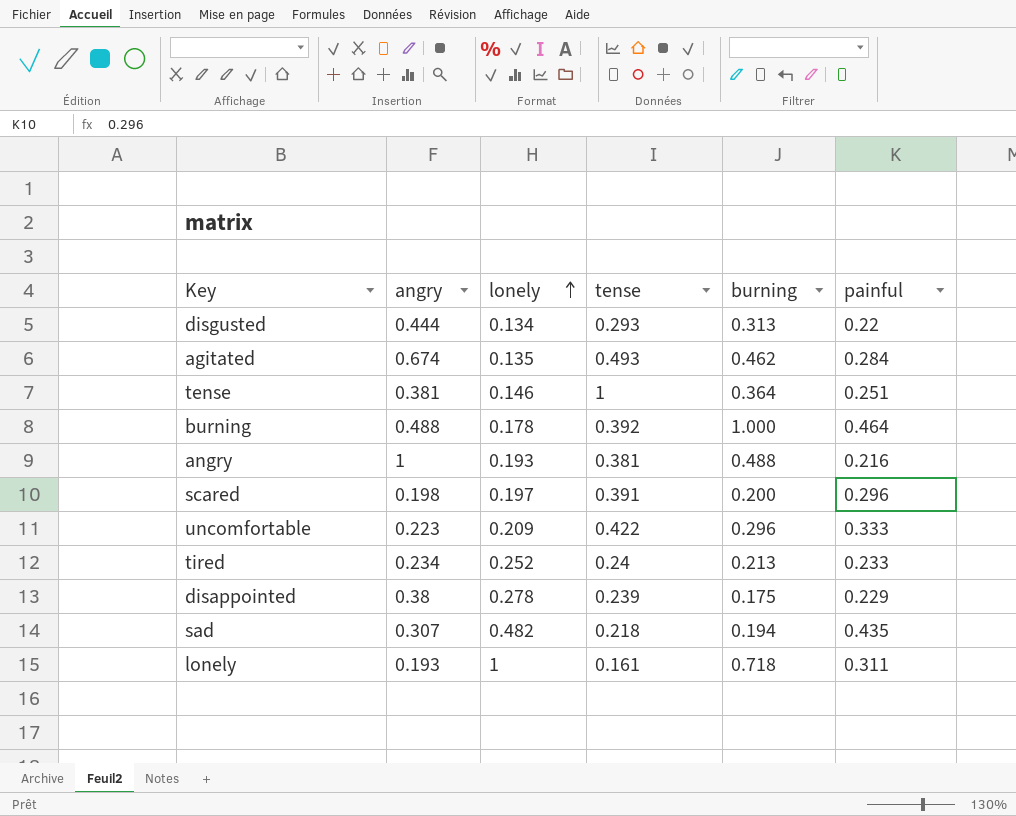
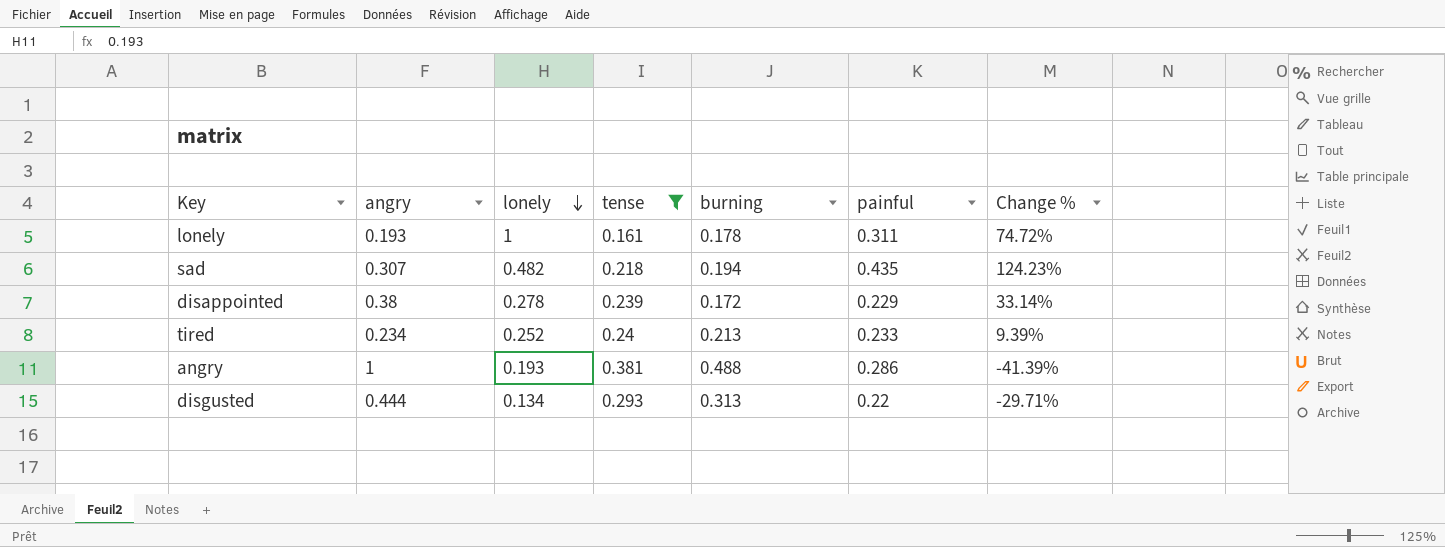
filter: none -> tense <= 0.381
row order: lonely ascending -> lonely descending
column Change % | formula: none -> ([painful] - [burning]) / [burning]
lonely | burning: 0.718 -> 0.178
disappointed | burning: 0.175 -> 0.172
angry | painful: 0.216 -> 0.286

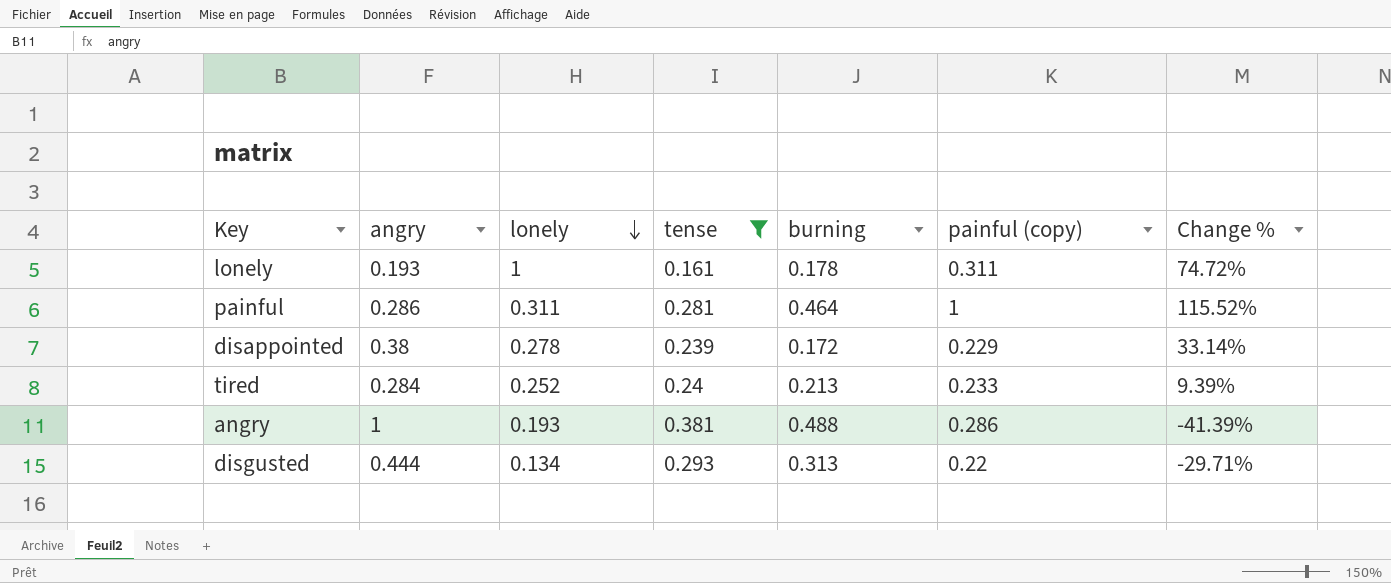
column name: painful -> painful (copy)
row sad: 0.307 | 0.482 | 0.218 | 0.194 | 0.435 | 124.23% -> none
row painful: none -> 0.286 | 0.311 | 0.281 | 0.464 | 1 | 115.52%
tired | angry: 0.234 -> 0.284

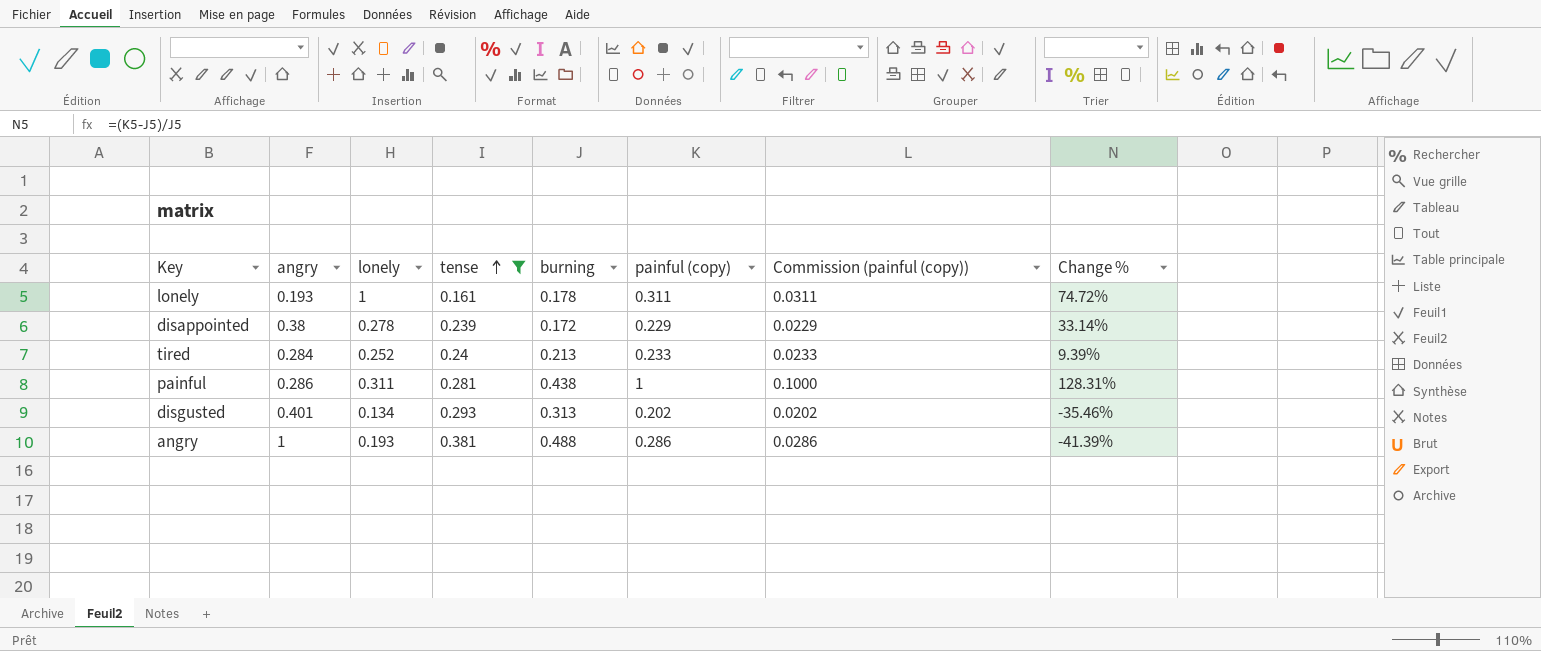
row order: lonely descending -> tense ascending
column Commission (painful (copy)) | formula: none -> [painful (copy)] * 0.1
painful | burning: 0.464 -> 0.438
painful | Change %: 115.52% -> 128.31%
disgusted | angry: 0.444 -> 0.401
disgusted | painful (copy): 0.22 -> 0.202
disgusted | Change %: -29.71% -> -35.46%

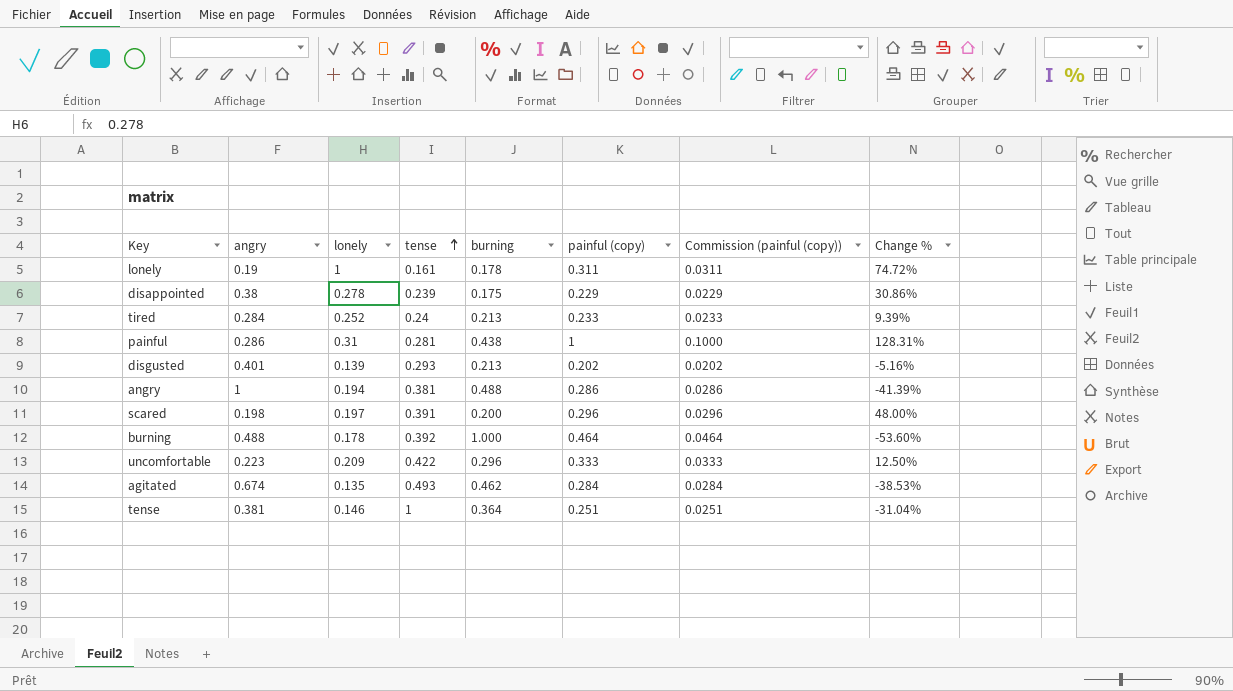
filter: tense <= 0.381 -> none
lonely | angry: 0.193 -> 0.19
disappointed | burning: 0.172 -> 0.175
disappointed | Change %: 33.14% -> 30.86%
painful | lonely: 0.311 -> 0.31
disgusted | lonely: 0.134 -> 0.139
disgusted | burning: 0.313 -> 0.213
disgusted | Change %: -35.46% -> -5.16%
angry | lonely: 0.193 -> 0.194

